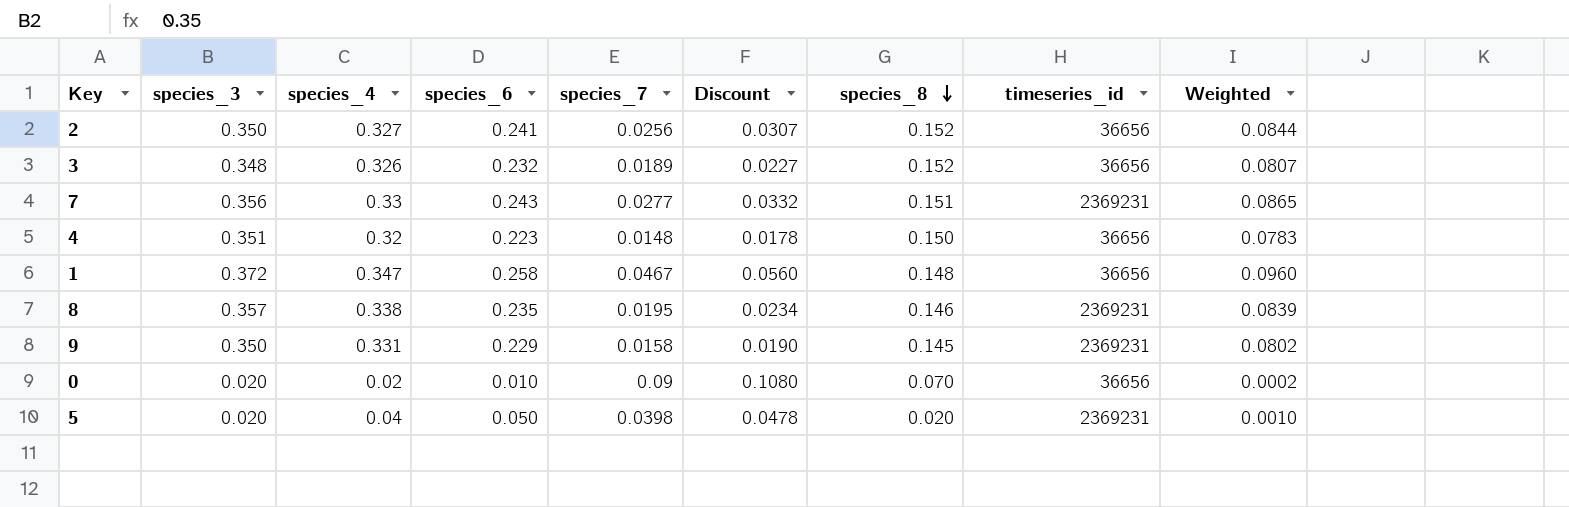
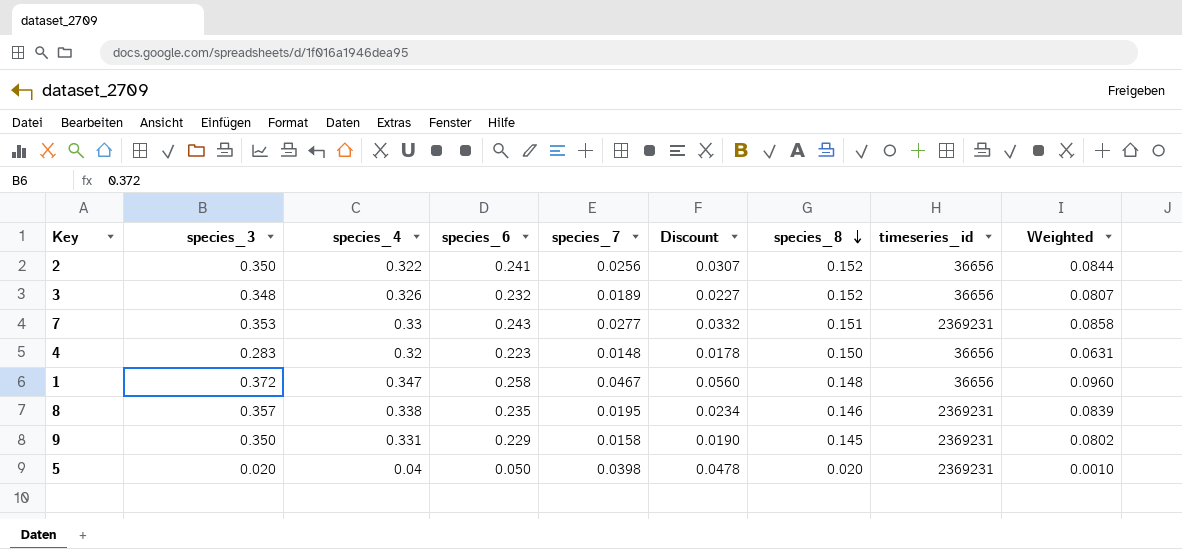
row 0: 0.020 | 0.02 | 0.010 | 0.09 | 0.1080 | 0.070 | 36656 | 0.0002 -> none
2 | species_4: 0.327 -> 0.322
7 | species_3: 0.356 -> 0.353
7 | Weighted: 0.0865 -> 0.0858
4 | species_3: 0.351 -> 0.283
4 | Weighted: 0.0783 -> 0.0631

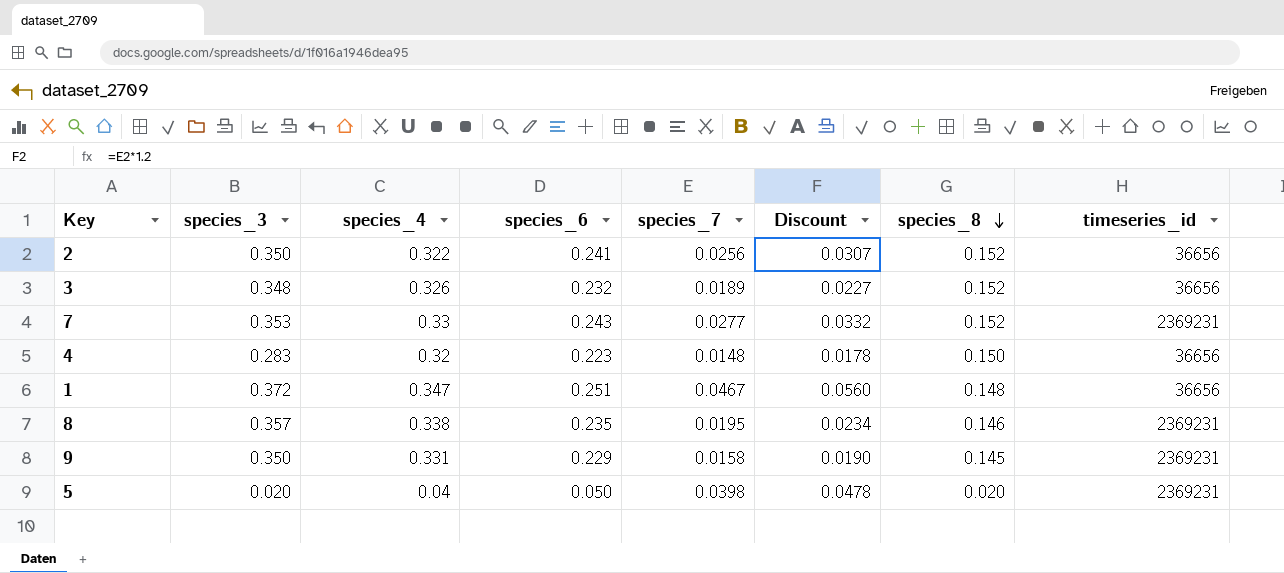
column Weighted | formula: [species_3] * [species_6] -> none
7 | species_8: 0.151 -> 0.152
1 | species_6: 0.258 -> 0.251

